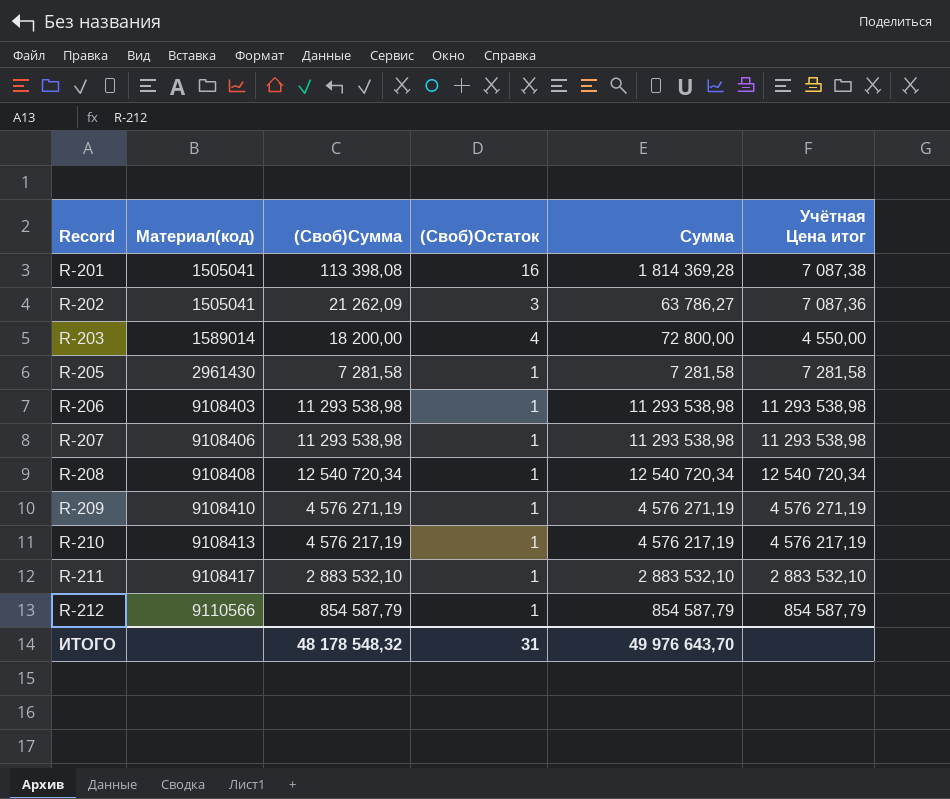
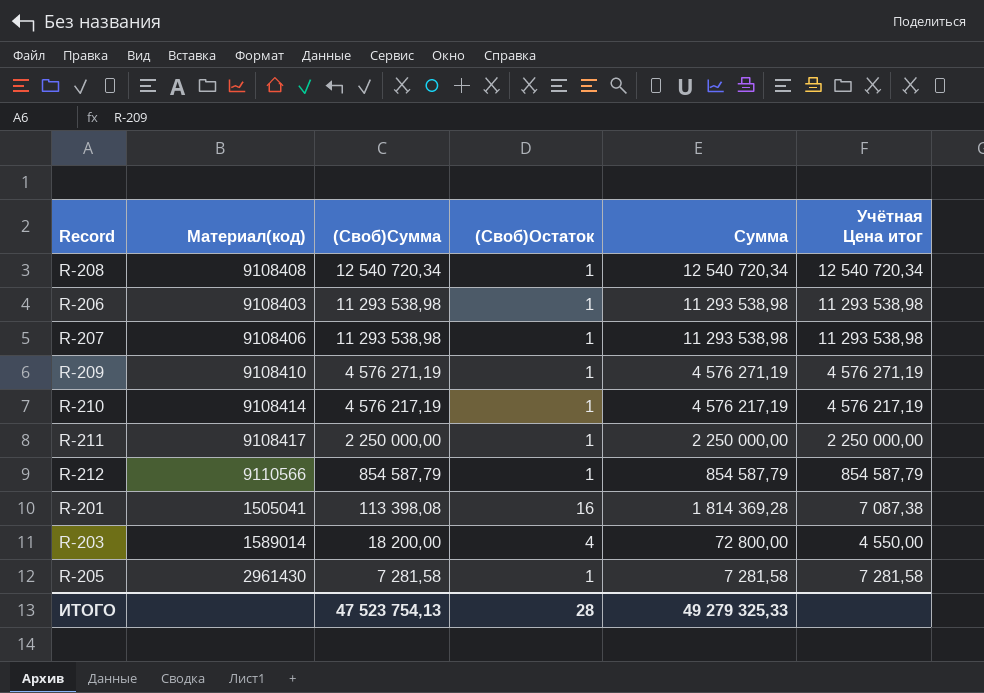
row order: Record ascending -> (Своб)Сумма descending
row R-202: 1505041 | 21 262,09 | 3 | 63 786,27 | 7 087,36 -> none
R-210 | Материал(код): 9108413 -> 9108414
R-211 | (Своб)Сумма: 2 883 532,10 -> 2 250 000,00
R-211 | Сумма: 2 883 532,10 -> 2 250 000,00
R-211 | Учётная Цена итог: 2 883 532,10 -> 2 250 000,00
ИТОГО | (Своб)Сумма: 48 178 548,32 -> 47 523 754,13
ИТОГО | (Своб)Остаток: 31 -> 28
ИТОГО | Сумма: 49 976 643,70 -> 49 279 325,33

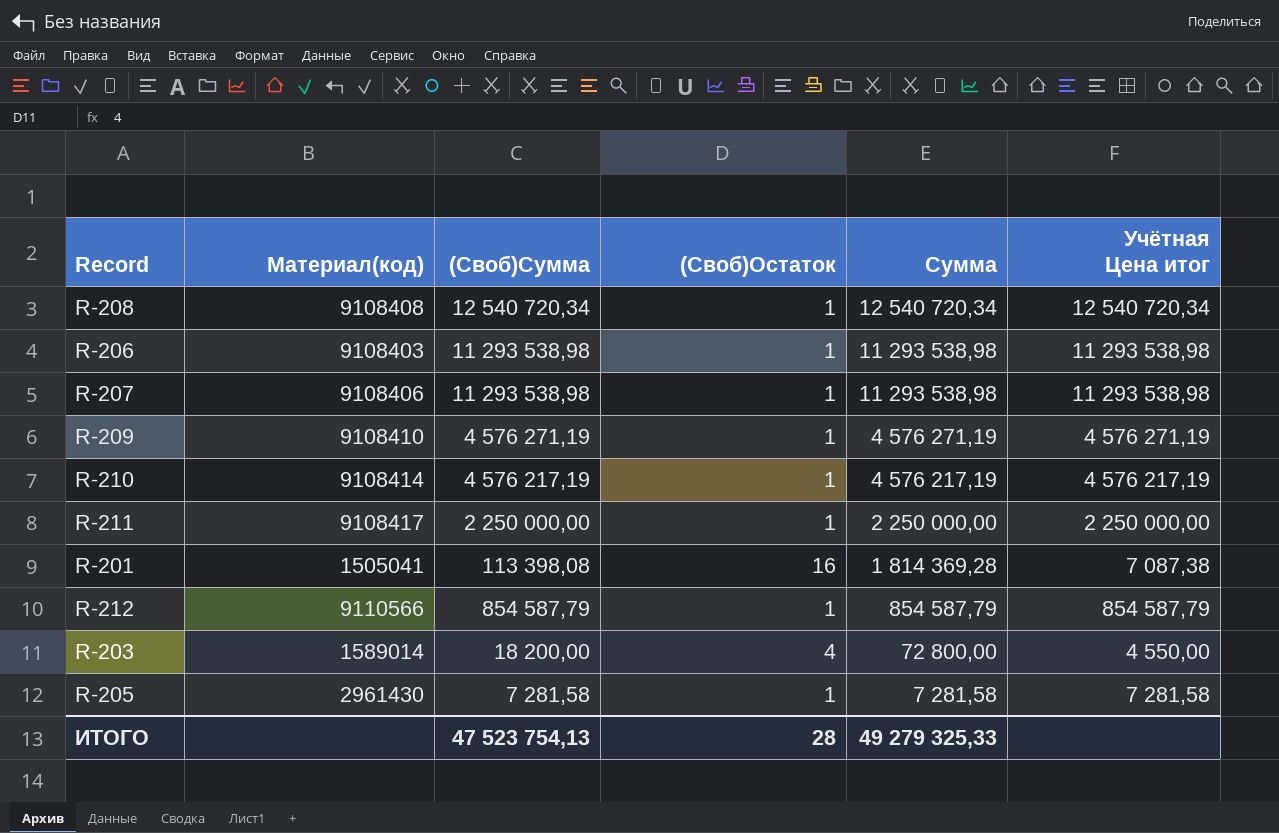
row order: (Своб)Сумма descending -> Сумма descending

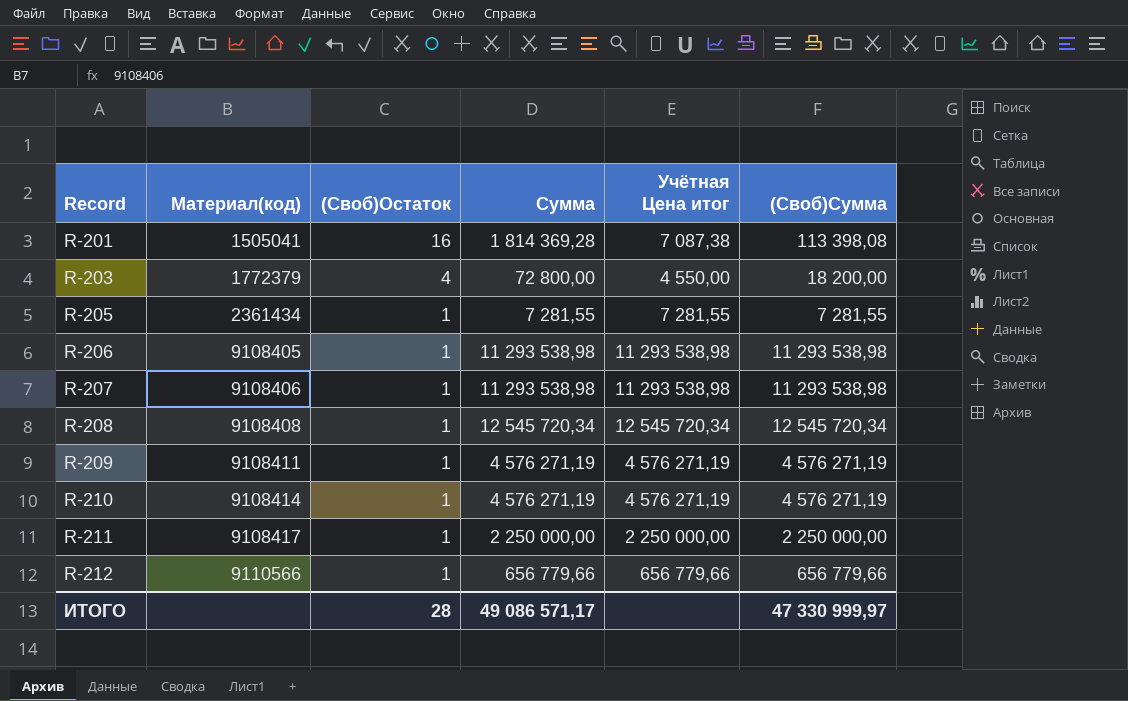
row order: Сумма descending -> Record ascending
column (Своб)Сумма | position: 3 -> 6
R-203 | Материал(код): 1589014 -> 1772379
R-205 | Материал(код): 2961430 -> 2361434
R-205 | Сумма: 7 281,58 -> 7 281,55
R-205 | Учётная Цена итог: 7 281,58 -> 7 281,55
R-205 | (Своб)Сумма: 7 281,58 -> 7 281,55
R-206 | Материал(код): 9108403 -> 9108405
R-208 | Сумма: 12 540 720,34 -> 12 545 720,34
R-208 | Учётная Цена итог: 12 540 720,34 -> 12 545 720,34
R-208 | (Своб)Сумма: 12 540 720,34 -> 12 545 720,34
R-209 | Материал(код): 9108410 -> 9108411
R-210 | Сумма: 4 576 217,19 -> 4 576 271,19
R-210 | Учётная Цена итог: 4 576 217,19 -> 4 576 271,19
R-210 | (Своб)Сумма: 4 576 217,19 -> 4 576 271,19
R-212 | Сумма: 854 587,79 -> 656 779,66
R-212 | Учётная Цена итог: 854 587,79 -> 656 779,66
R-212 | (Своб)Сумма: 854 587,79 -> 656 779,66
ИТОГО | Сумма: 49 279 325,33 -> 49 086 571,17
ИТОГО | (Своб)Сумма: 47 523 754,13 -> 47 330 999,97

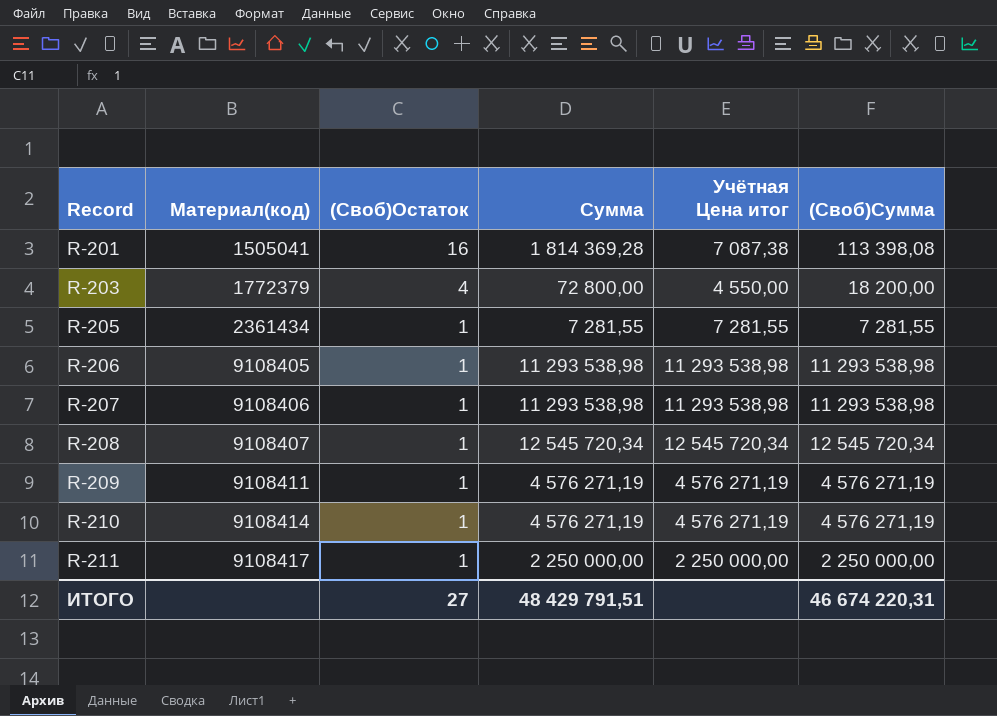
row R-212: 9110566 | 1 | 656 779,66 | 656 779,66 | 656 779,66 -> none
R-208 | Материал(код): 9108408 -> 9108407
ИТОГО | (Своб)Остаток: 28 -> 27
ИТОГО | Сумма: 49 086 571,17 -> 48 429 791,51
ИТОГО | (Своб)Сумма: 47 330 999,97 -> 46 674 220,31

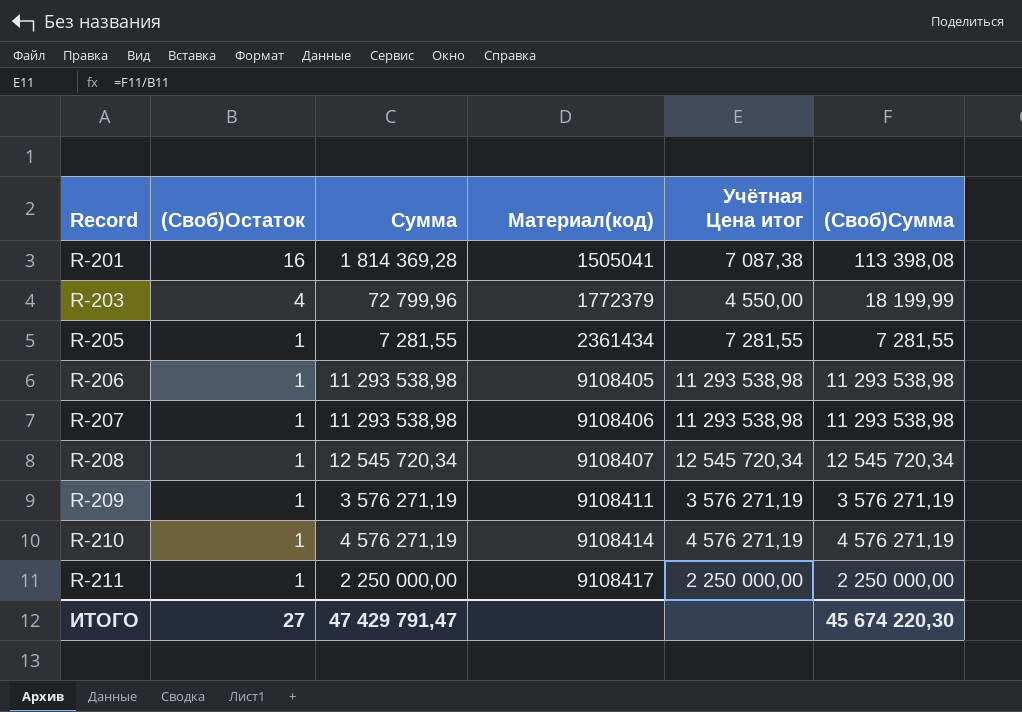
column Материал(код) | position: 2 -> 4
R-203 | Сумма: 72 800,00 -> 72 799,96
R-203 | (Своб)Сумма: 18 200,00 -> 18 199,99
R-209 | Сумма: 4 576 271,19 -> 3 576 271,19
R-209 | Учётная Цена итог: 4 576 271,19 -> 3 576 271,19
R-209 | (Своб)Сумма: 4 576 271,19 -> 3 576 271,19
ИТОГО | Сумма: 48 429 791,51 -> 47 429 791,47
ИТОГО | (Своб)Сумма: 46 674 220,31 -> 45 674 220,30

